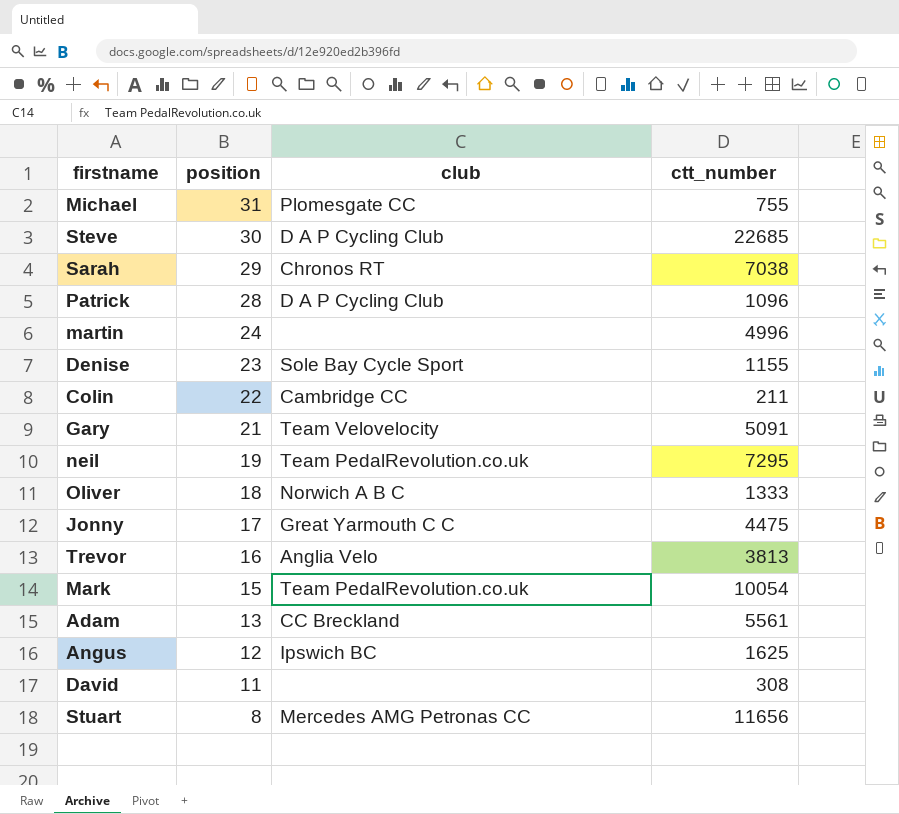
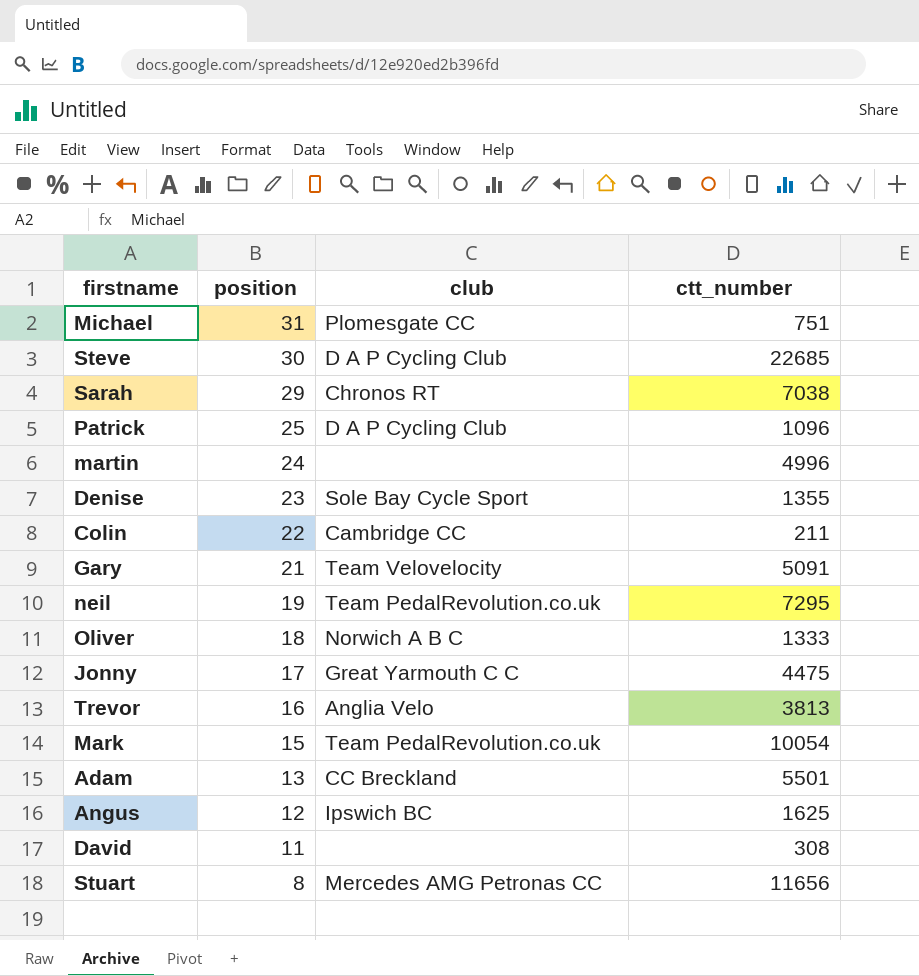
Michael | ctt_number: 755 -> 751
Patrick | position: 28 -> 25
Denise | ctt_number: 1155 -> 1355
Adam | ctt_number: 5561 -> 5501

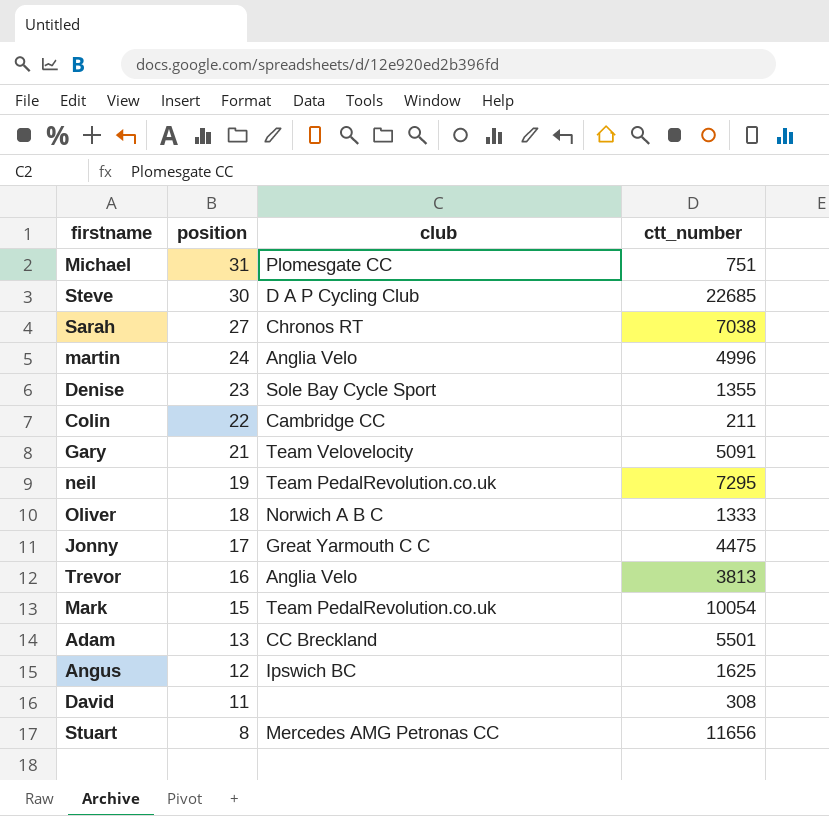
row Patrick: 25 | D A P Cycling Club | 1096 -> none
Sarah | position: 29 -> 27
martin | club: none -> Anglia Velo

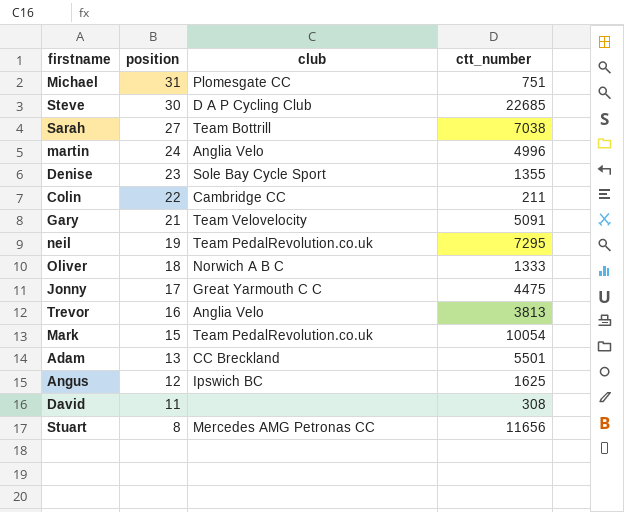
Sarah | club: Chronos RT -> Team Bottrill

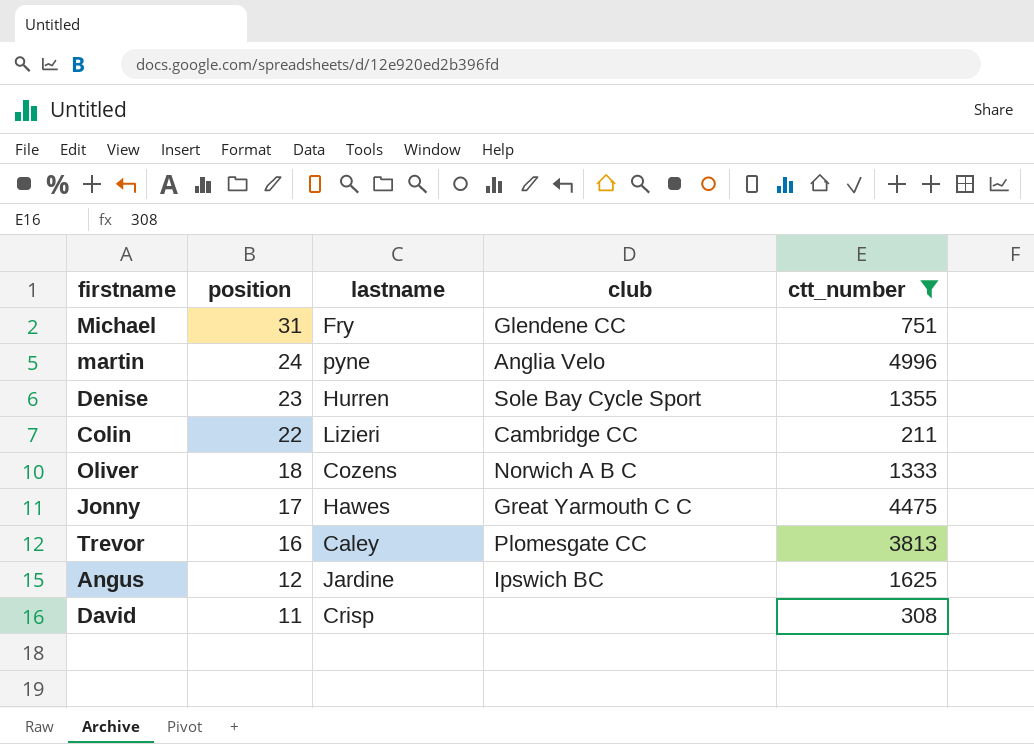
filter: none -> ctt_number <= 4996
column lastname | position: none -> 3
Michael | club: Plomesgate CC -> Glendene CC
Trevor | club: Anglia Velo -> Plomesgate CC

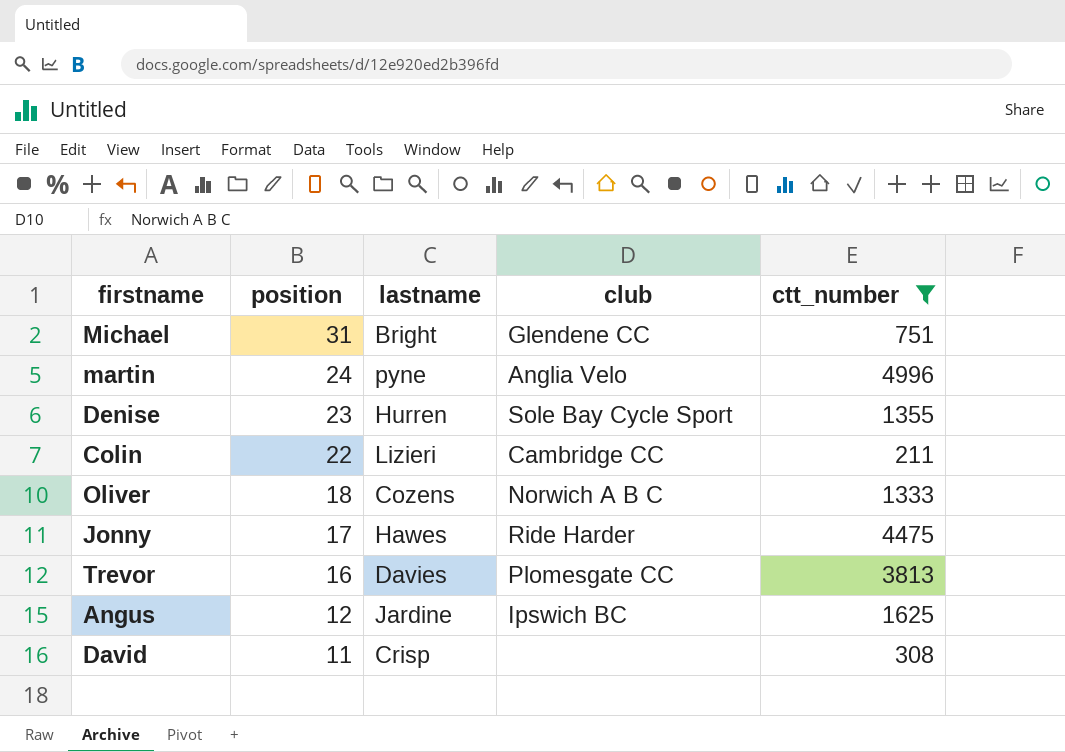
Michael | lastname: Fry -> Bright
Jonny | club: Great Yarmouth C C -> Ride Harder
Trevor | lastname: Caley -> Davies

